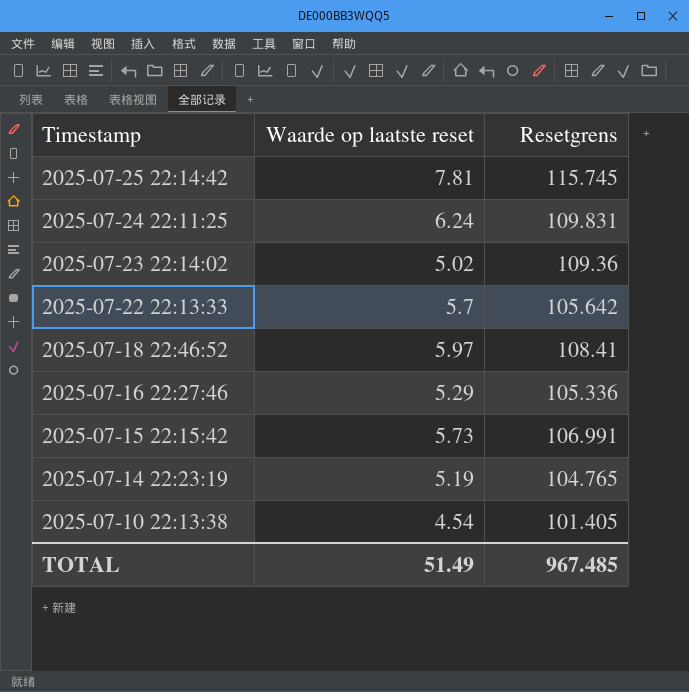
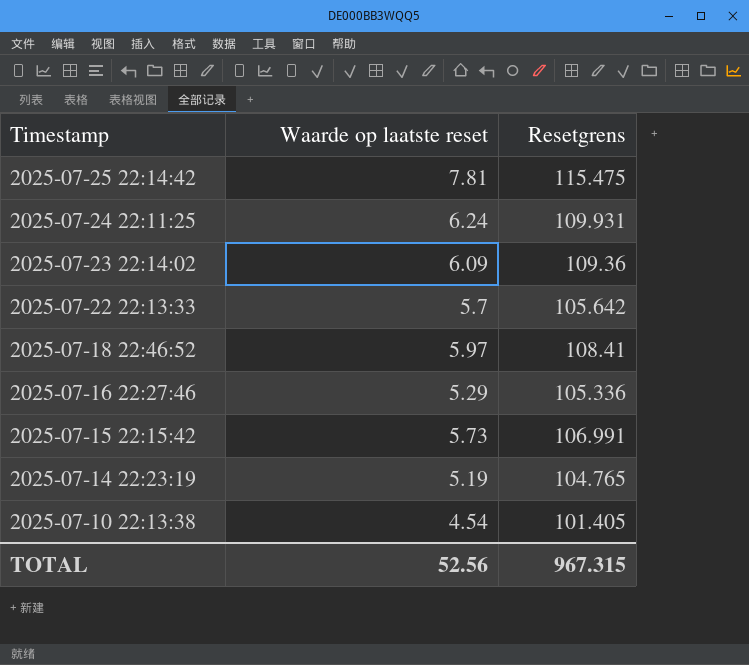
2025-07-25 22:14:42 | Resetgrens: 115.745 -> 115.475
2025-07-24 22:11:25 | Resetgrens: 109.831 -> 109.931
2025-07-23 22:14:02 | Waarde op laatste reset: 5.02 -> 6.09
TOTAL | Waarde op laatste reset: 51.49 -> 52.56
TOTAL | Resetgrens: 967.485 -> 967.315

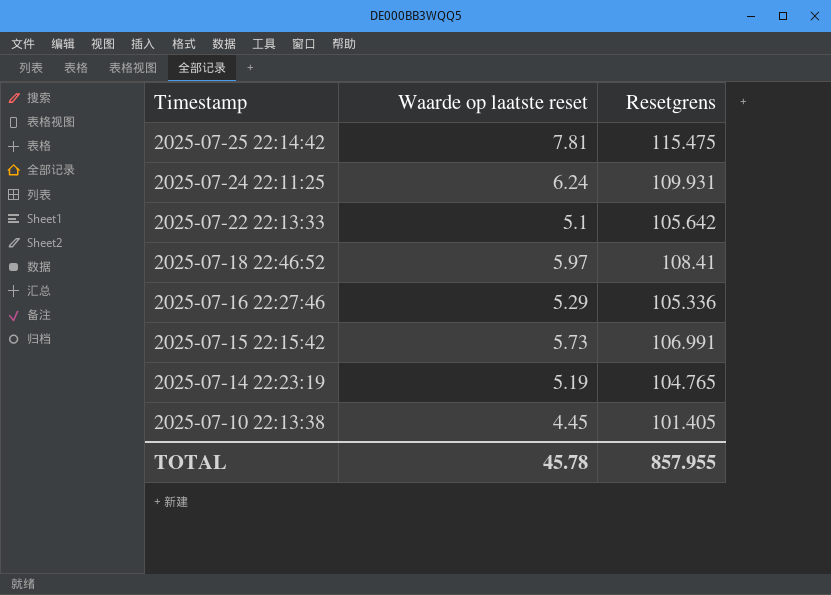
row 2025-07-23 22:14:02: 6.09 | 109.36 -> none
2025-07-22 22:13:33 | Waarde op laatste reset: 5.7 -> 5.1
2025-07-10 22:13:38 | Waarde op laatste reset: 4.54 -> 4.45
TOTAL | Waarde op laatste reset: 52.56 -> 45.78
TOTAL | Resetgrens: 967.315 -> 857.955

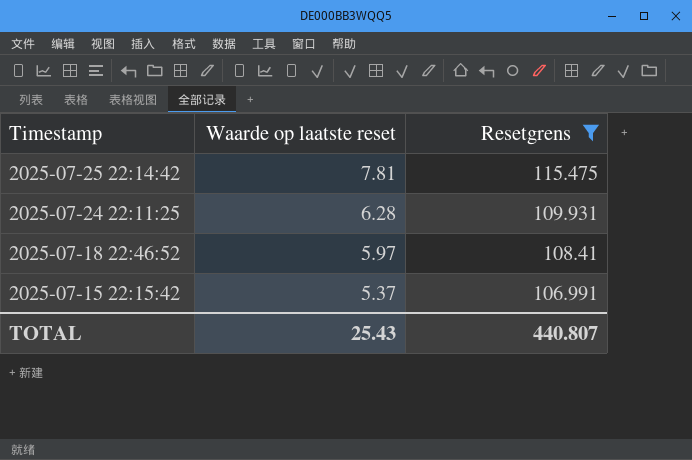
filter: none -> Resetgrens >= 106.991
2025-07-24 22:11:25 | Waarde op laatste reset: 6.24 -> 6.28
2025-07-15 22:15:42 | Waarde op laatste reset: 5.73 -> 5.37
TOTAL | Waarde op laatste reset: 45.78 -> 25.43
TOTAL | Resetgrens: 857.955 -> 440.807

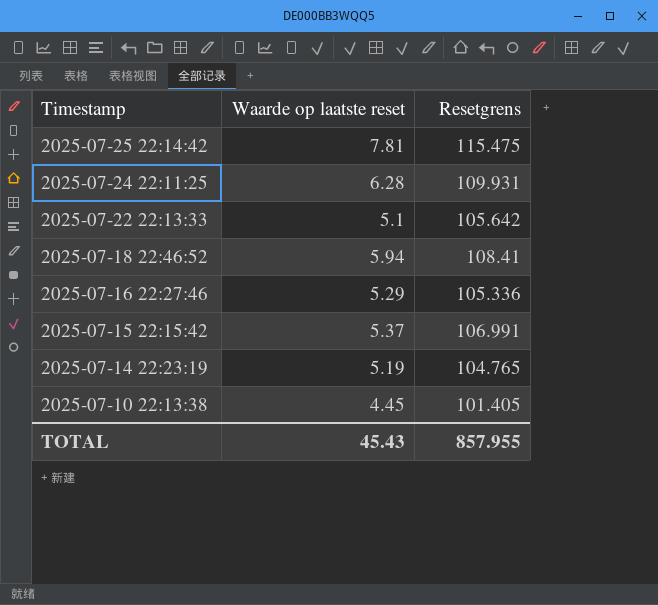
filter: Resetgrens >= 106.991 -> none
2025-07-18 22:46:52 | Waarde op laatste reset: 5.97 -> 5.94
TOTAL | Waarde op laatste reset: 25.43 -> 45.43
TOTAL | Resetgrens: 440.807 -> 857.955

